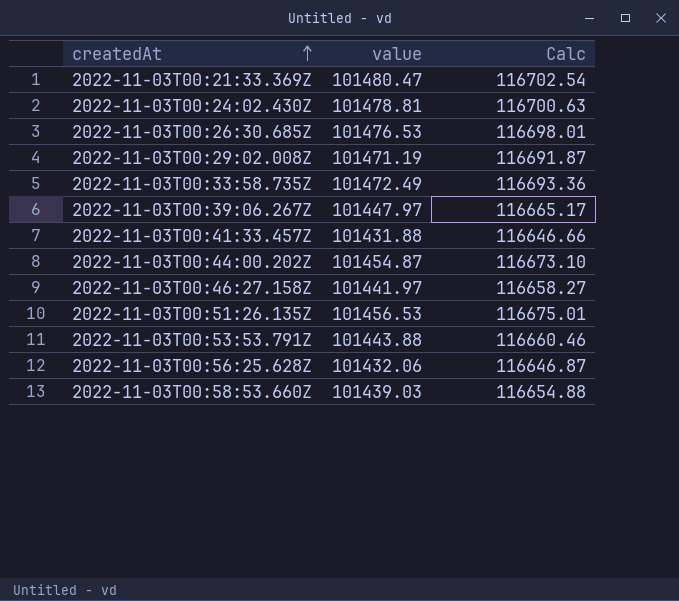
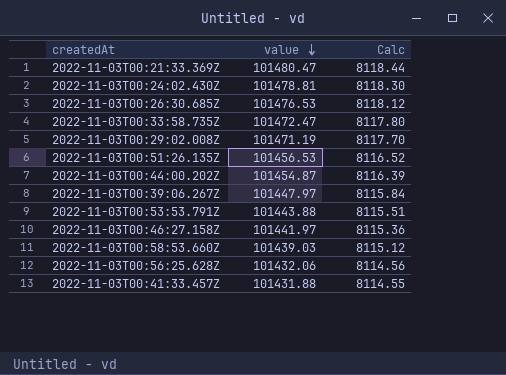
row order: createdAt ascending -> value descending
column Calc | formula: [value] * 1.15 -> [value] * 0.08
2022-11-03T00:33:58.735Z | value: 101472.49 -> 101472.47

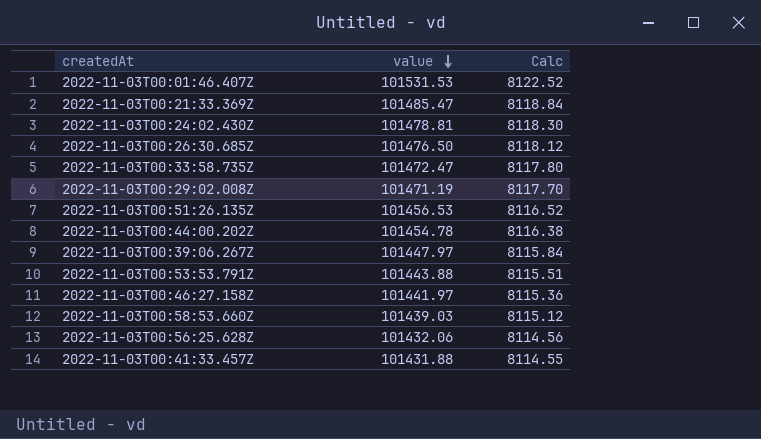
row 2022-11-03T00:01:46.407Z: none -> 101531.53 | 8122.52
2022-11-03T00:21:33.369Z | value: 101480.47 -> 101485.47
2022-11-03T00:21:33.369Z | Calc: 8118.44 -> 8118.84
2022-11-03T00:26:30.685Z | value: 101476.53 -> 101476.50
2022-11-03T00:44:00.202Z | value: 101454.87 -> 101454.78
2022-11-03T00:44:00.202Z | Calc: 8116.39 -> 8116.38

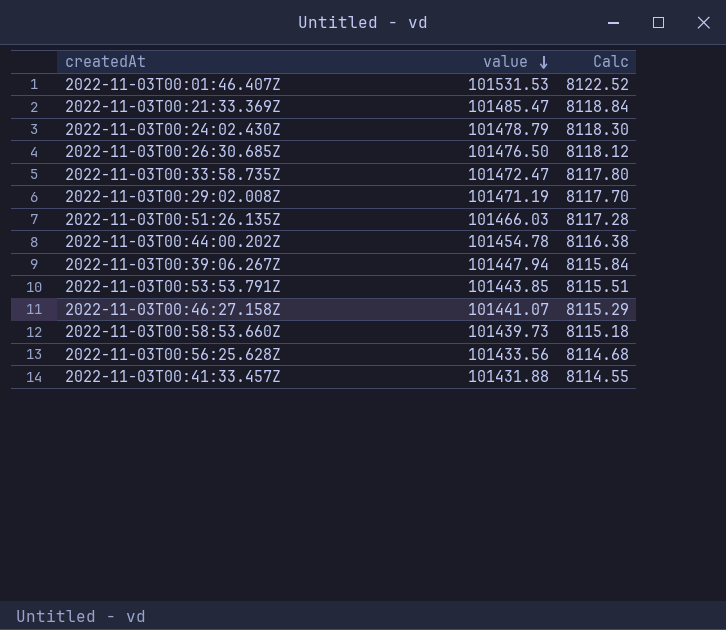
2022-11-03T00:24:02.430Z | value: 101478.81 -> 101478.79
2022-11-03T00:51:26.135Z | value: 101456.53 -> 101466.03
2022-11-03T00:51:26.135Z | Calc: 8116.52 -> 8117.28
2022-11-03T00:39:06.267Z | value: 101447.97 -> 101447.94
2022-11-03T00:53:53.791Z | value: 101443.88 -> 101443.85
2022-11-03T00:46:27.158Z | value: 101441.97 -> 101441.07
2022-11-03T00:46:27.158Z | Calc: 8115.36 -> 8115.29
2022-11-03T00:58:53.660Z | value: 101439.03 -> 101439.73
2022-11-03T00:58:53.660Z | Calc: 8115.12 -> 8115.18
2022-11-03T00:56:25.628Z | value: 101432.06 -> 101433.56
2022-11-03T00:56:25.628Z | Calc: 8114.56 -> 8114.68

